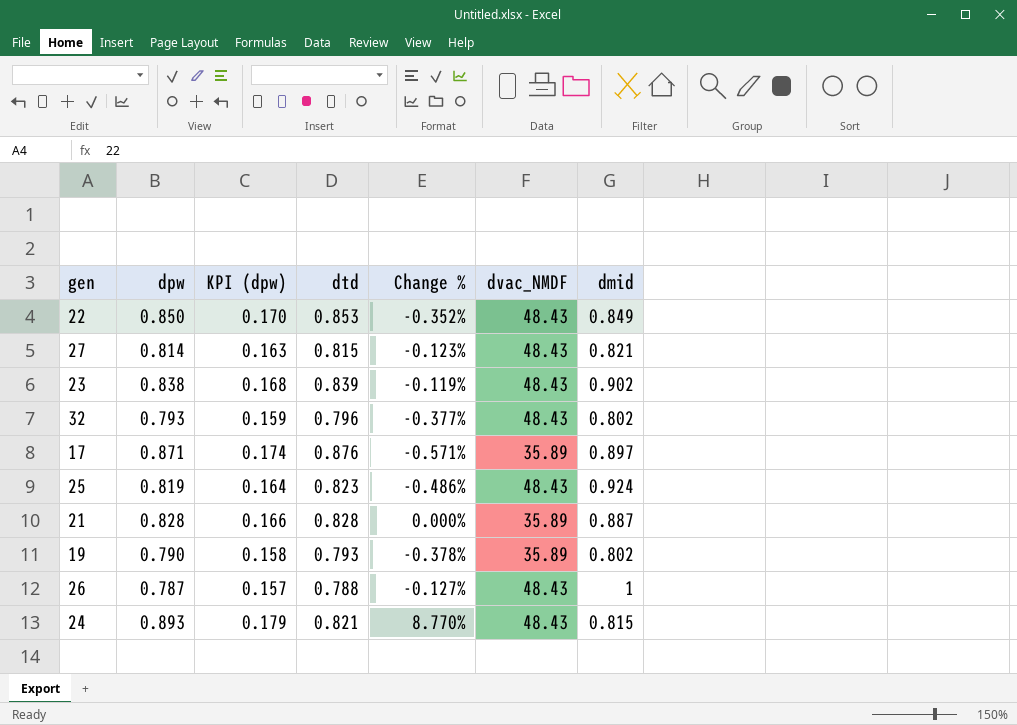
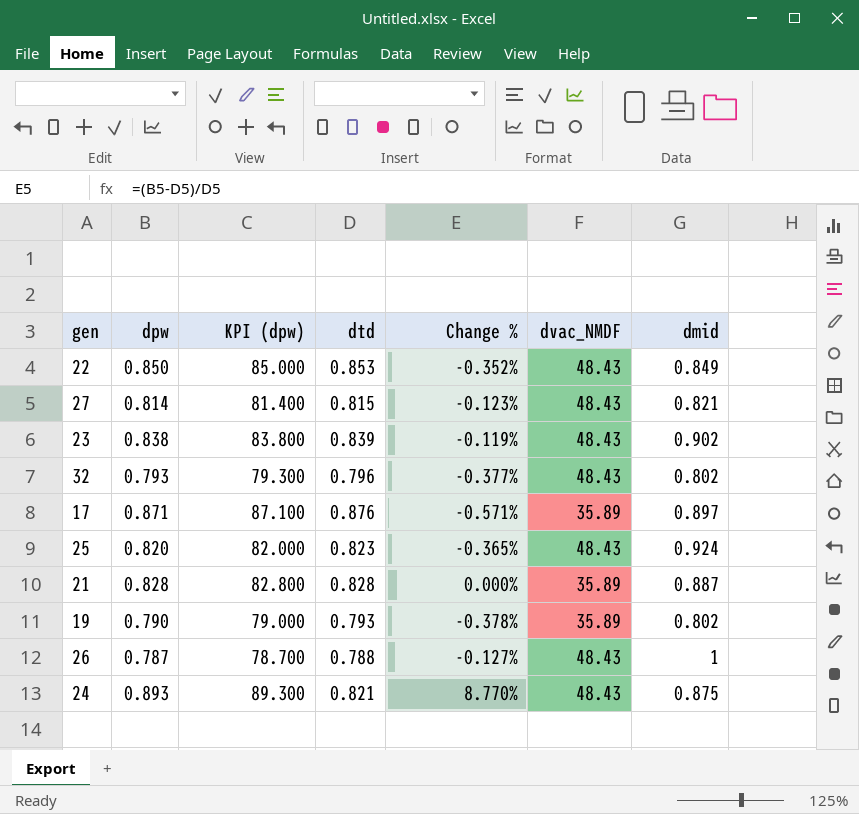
column KPI (dpw) | formula: [dpw] * 0.2 -> [dpw] * 100
25 | dpw: 0.819 -> 0.820
25 | Change %: -0.486% -> -0.365%
24 | dmid: 0.815 -> 0.875

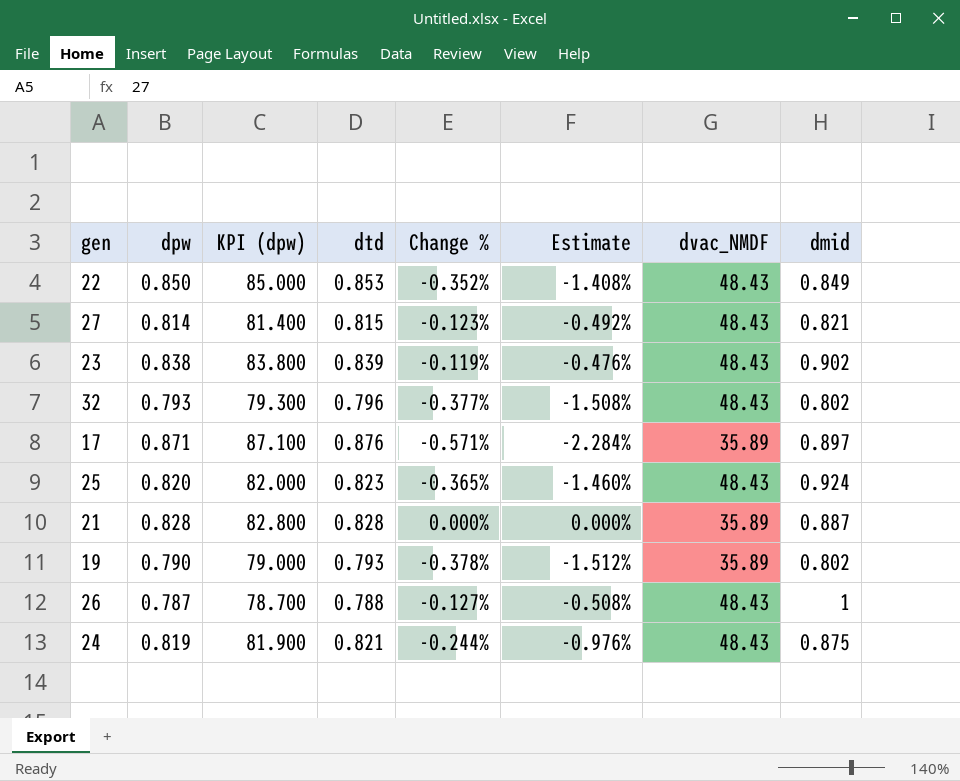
column Estimate | formula: none -> [Change %] * 4
24 | dpw: 0.893 -> 0.819
24 | KPI (dpw): 89.300 -> 81.900
24 | Change %: 8.770% -> -0.244%

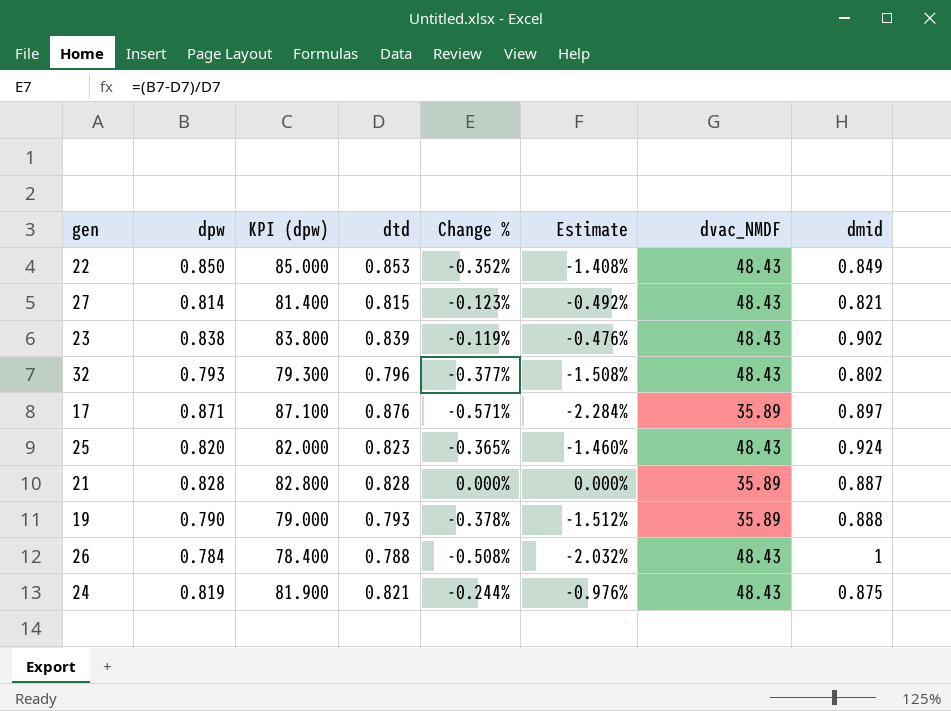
19 | dmid: 0.802 -> 0.888
26 | dpw: 0.787 -> 0.784
26 | KPI (dpw): 78.700 -> 78.400
26 | Change %: -0.127% -> -0.508%
26 | Estimate: -0.508% -> -2.032%

